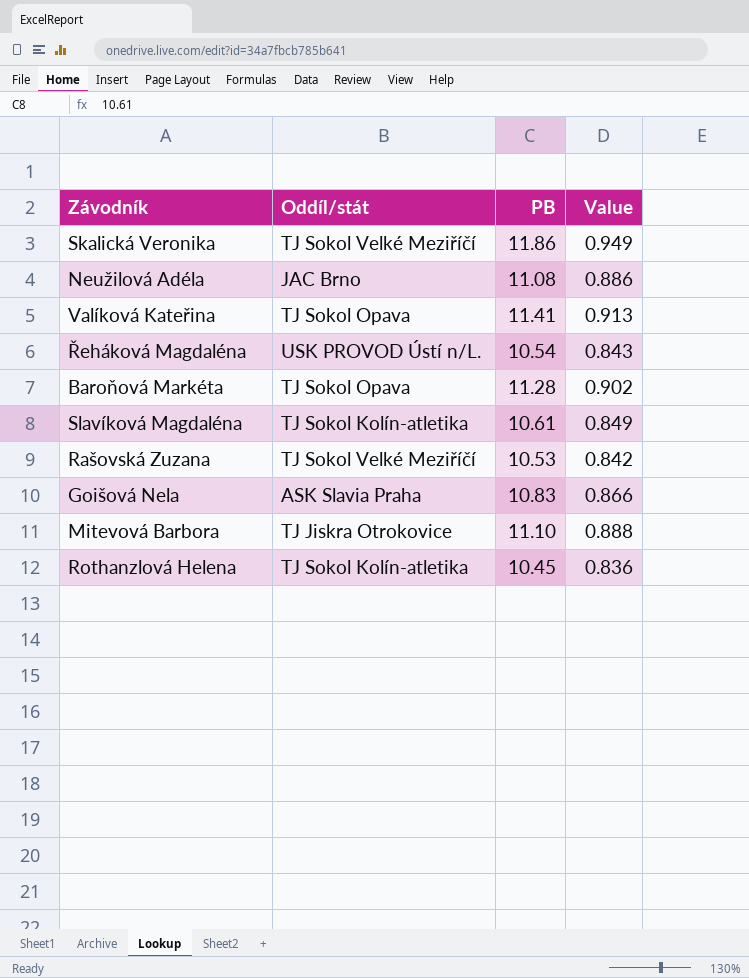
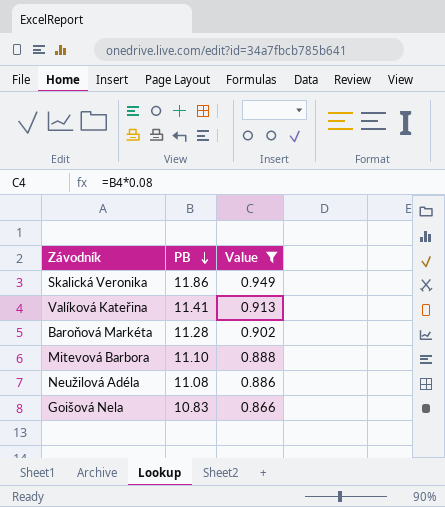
filter: none -> Value >= 0.866
row order: none -> PB descending
column Oddíl/stát | position: 2 -> none

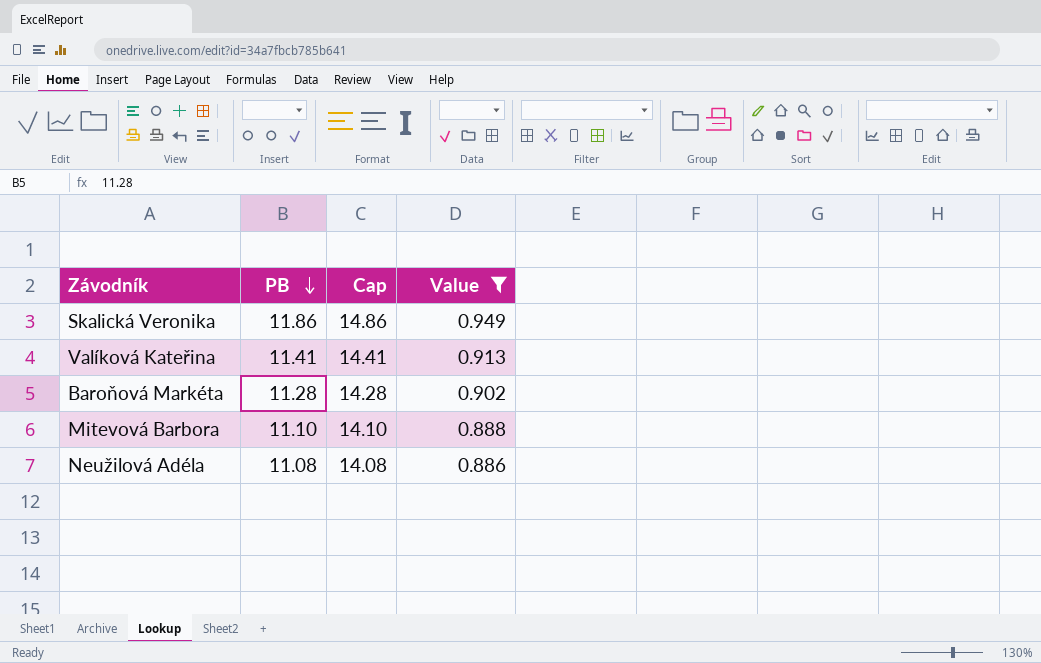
column Cap | formula: none -> [PB] + 3
row Goišová Nela: 10.83 | 0.866 -> none

